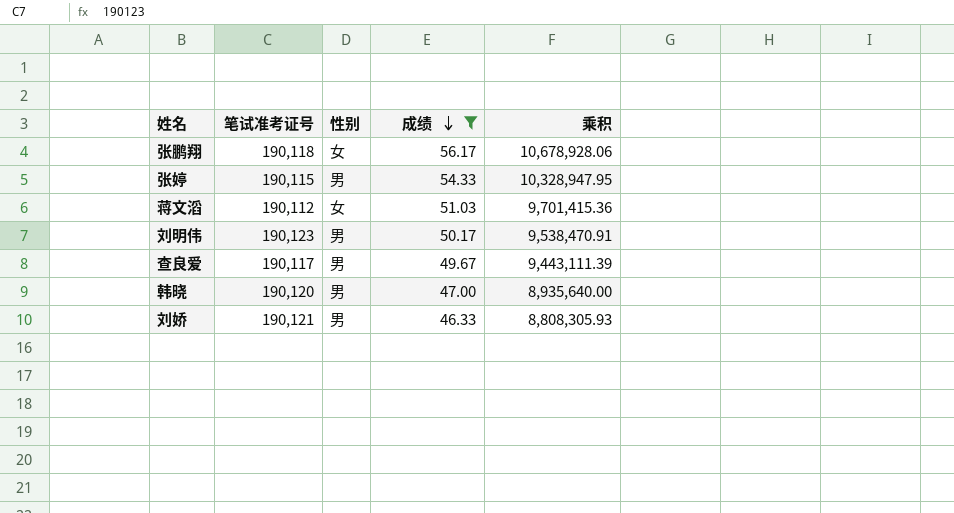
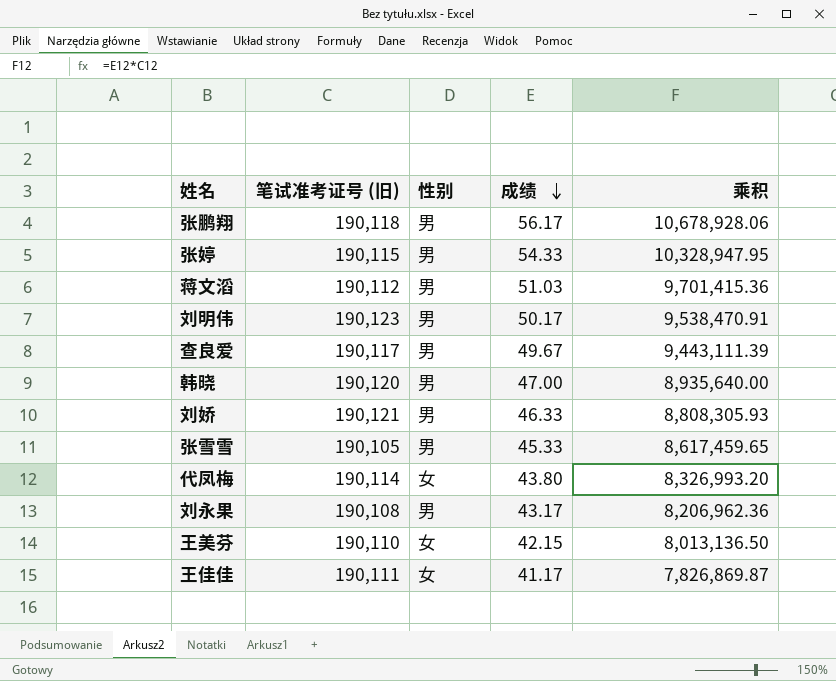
filter: 成绩 >= 46.33 -> none
column name: 笔试准考证号 -> 笔试准考证号 (旧)
张鹏翔 | 性别: 女 -> 男
蒋文滔 | 性别: 女 -> 男

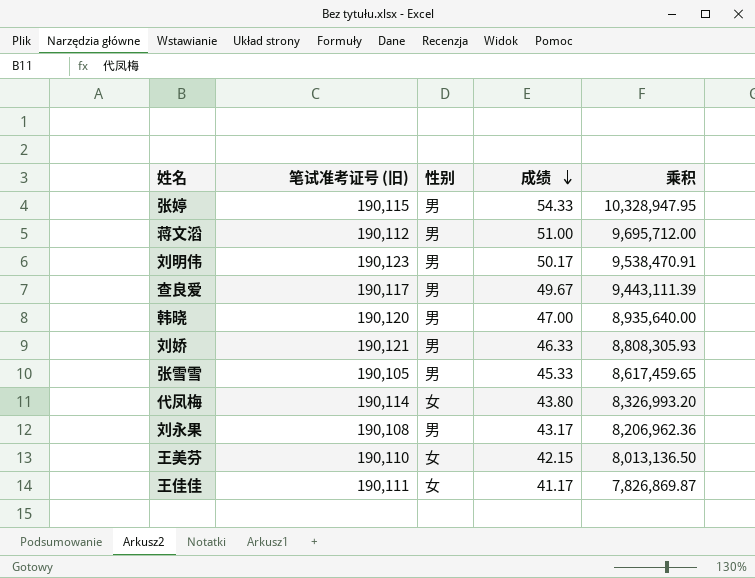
row 张鹏翔: 190,118 | 男 | 56.17 | 10,678,928.06 -> none
蒋文滔 | 成绩: 51.03 -> 51.00
蒋文滔 | 乘积: 9,701,415.36 -> 9,695,712.00

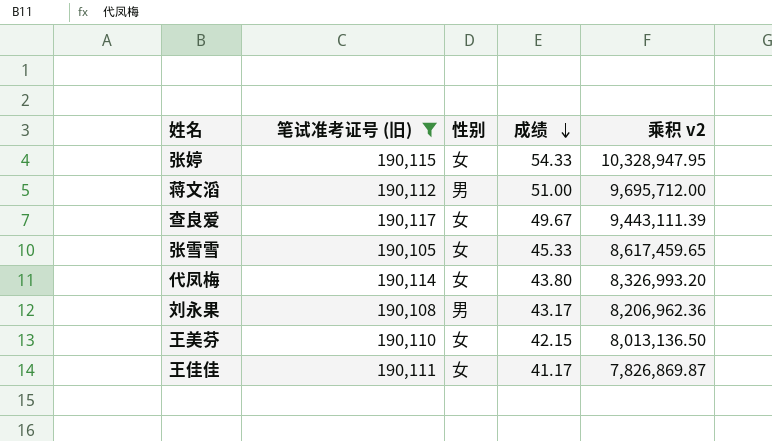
filter: none -> 笔试准考证号 (旧) <= 190,117
column name: 乘积 -> 乘积 v2
张婷 | 性别: 男 -> 女
查良爱 | 性别: 男 -> 女
张雪雪 | 性别: 男 -> 女

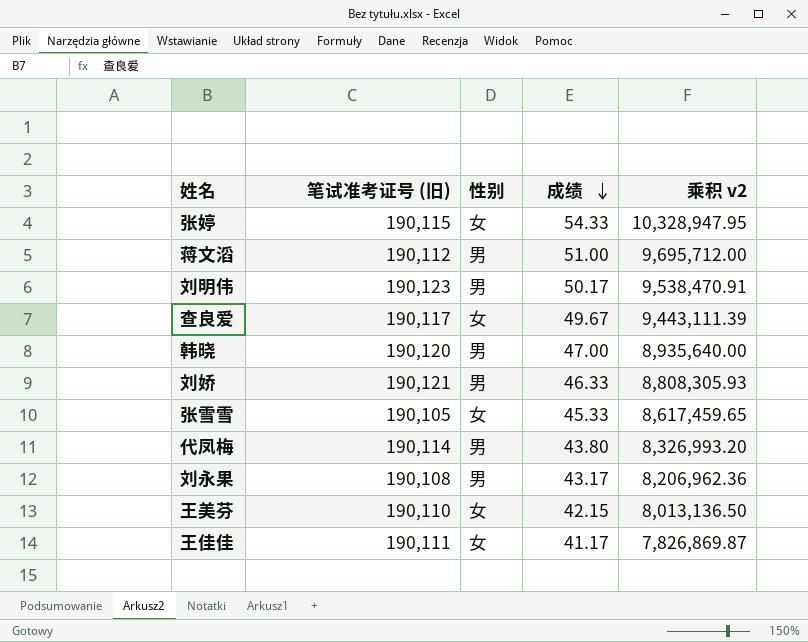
filter: 笔试准考证号 (旧) <= 190,117 -> none
代凤梅 | 性别: 女 -> 男

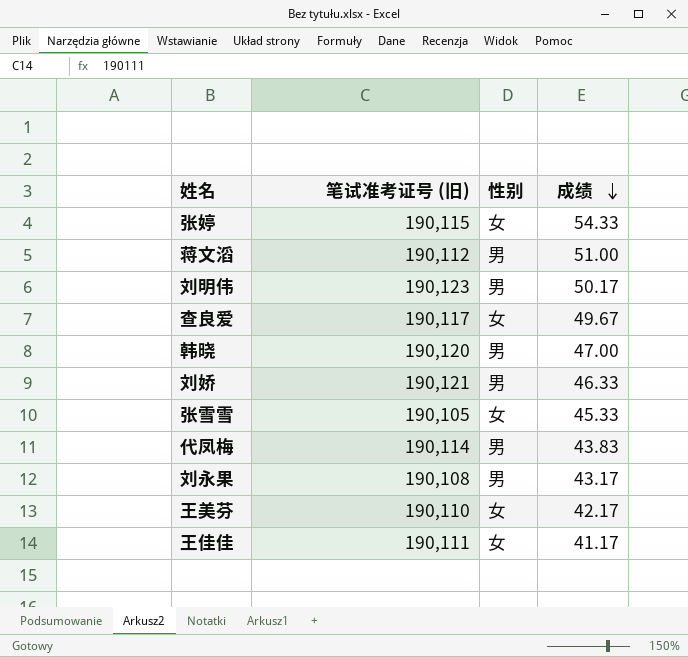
column 乘积 v2 | formula: [笔试准考证号 (旧)] * [成绩] -> none
代凤梅 | 成绩: 43.80 -> 43.83
王美芬 | 成绩: 42.15 -> 42.17

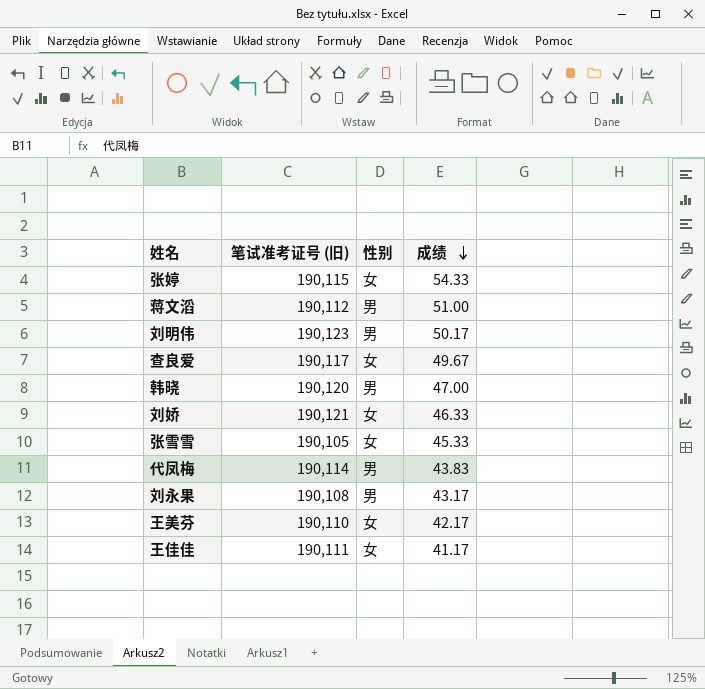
刘娇 | 性别: 男 -> 女

